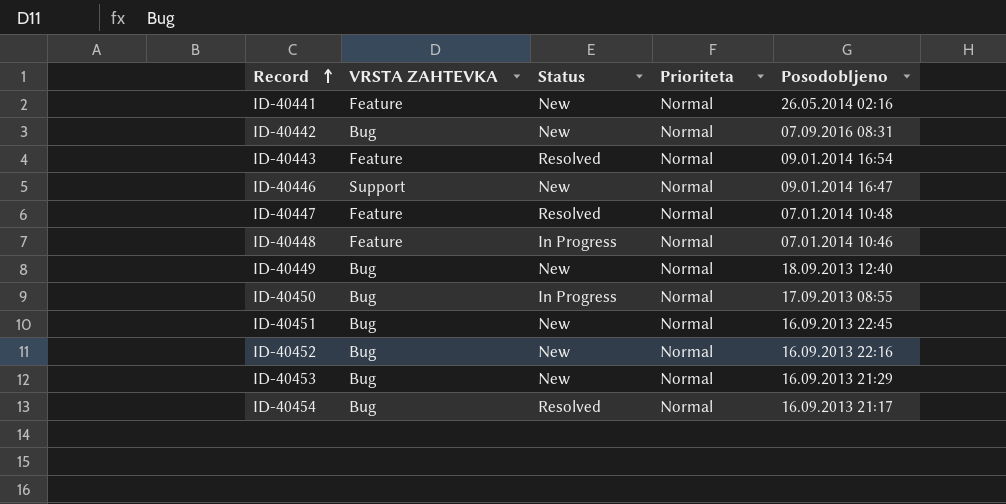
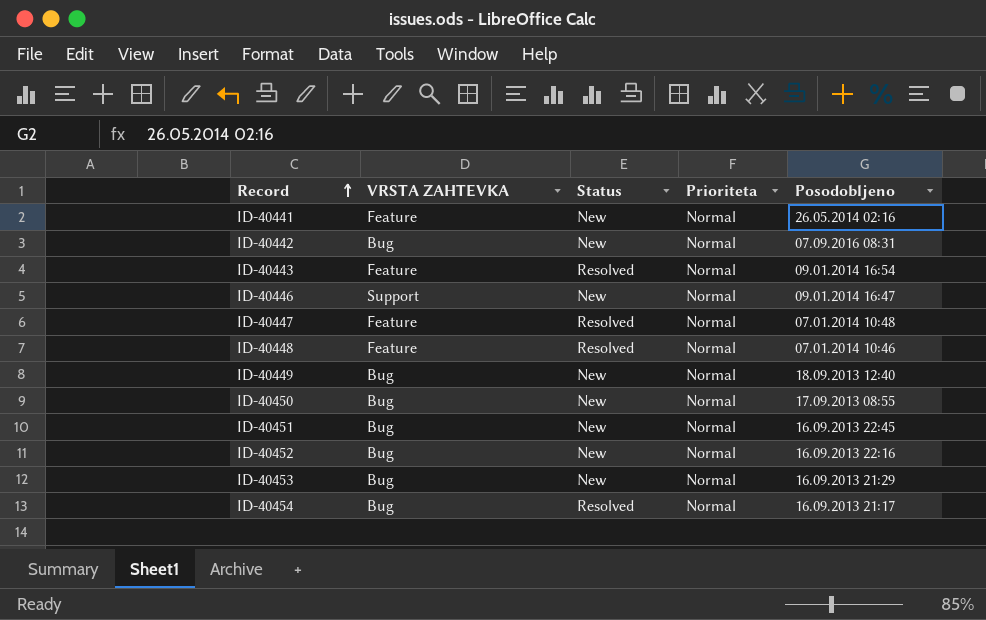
ID-40448 | Status: In Progress -> Resolved
ID-40450 | Status: In Progress -> New

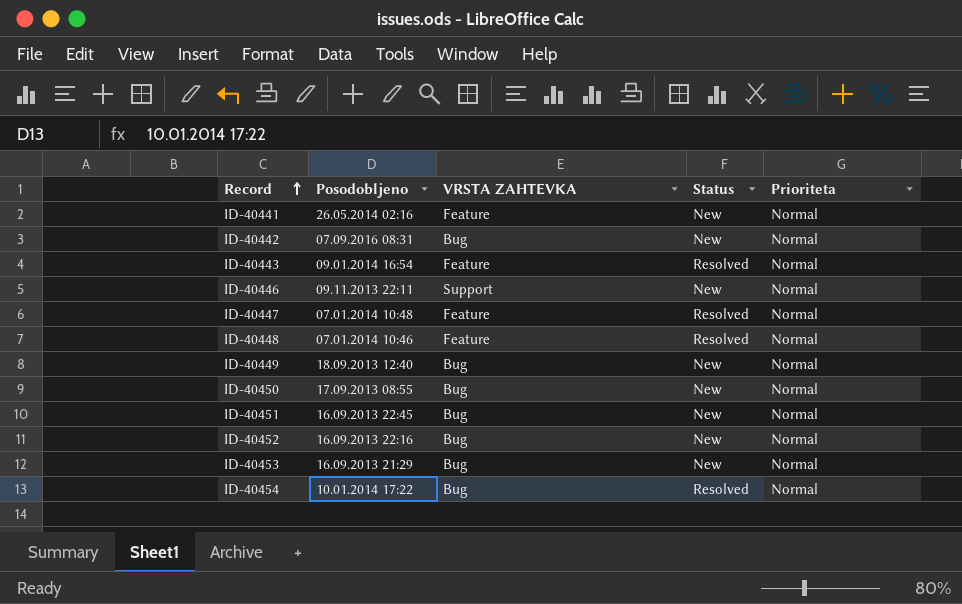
column Posodobljeno | position: 5 -> 2
ID-40446 | Posodobljeno: 09.01.2014 16:47 -> 09.11.2013 22:11
ID-40454 | Posodobljeno: 16.09.2013 21:17 -> 10.01.2014 17:22

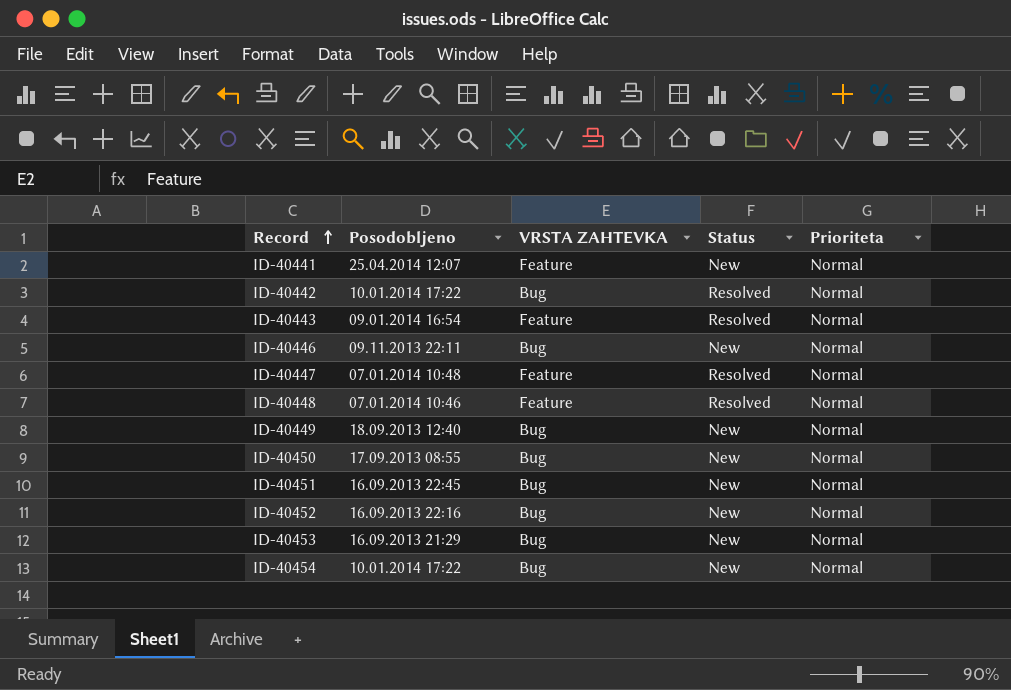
ID-40441 | Posodobljeno: 26.05.2014 02:16 -> 25.04.2014 12:07
ID-40442 | Posodobljeno: 07.09.2016 08:31 -> 10.01.2014 17:22
ID-40442 | Status: New -> Resolved
ID-40446 | VRSTA ZAHTEVKA: Support -> Bug
ID-40454 | Status: Resolved -> New

